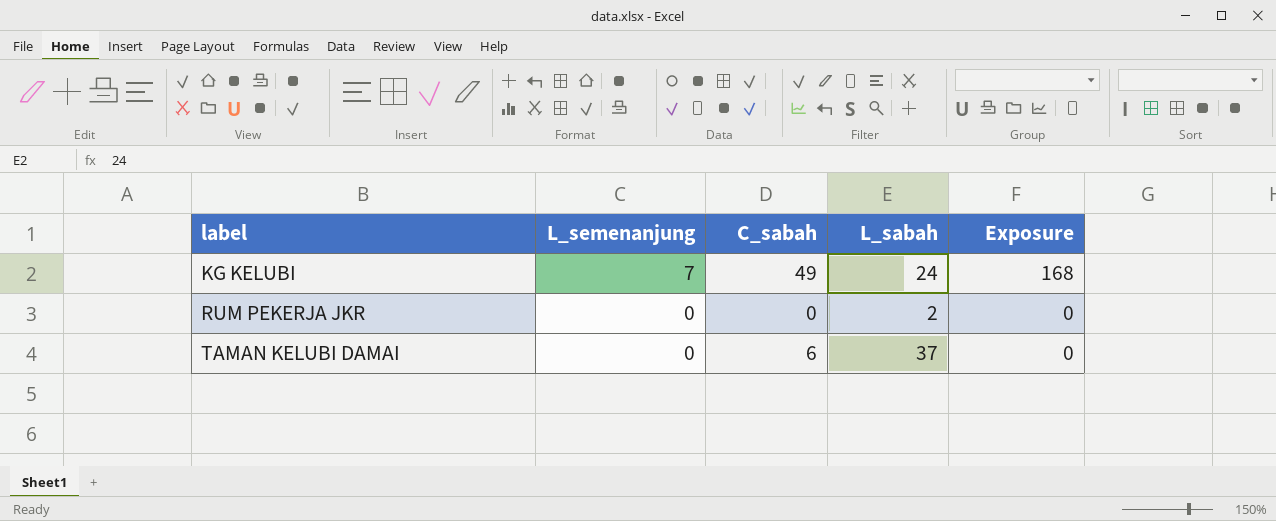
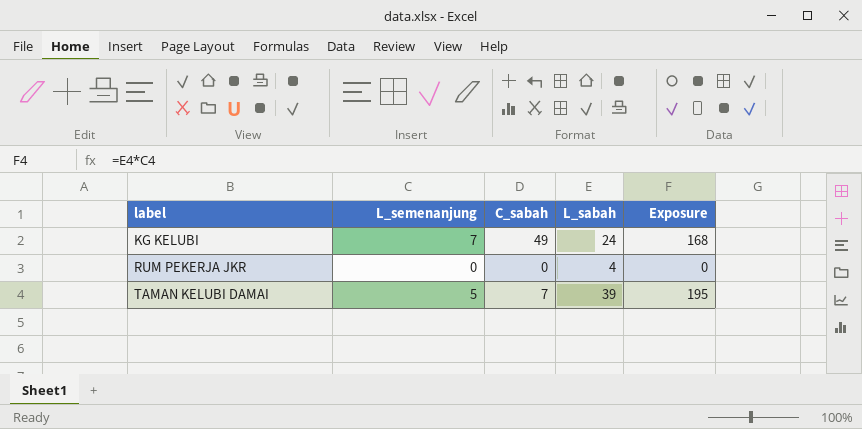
RUM PEKERJA JKR | L_sabah: 2 -> 4
TAMAN KELUBI DAMAI | L_semenanjung: 0 -> 5
TAMAN KELUBI DAMAI | C_sabah: 6 -> 7
TAMAN KELUBI DAMAI | L_sabah: 37 -> 39
TAMAN KELUBI DAMAI | Exposure: 0 -> 195

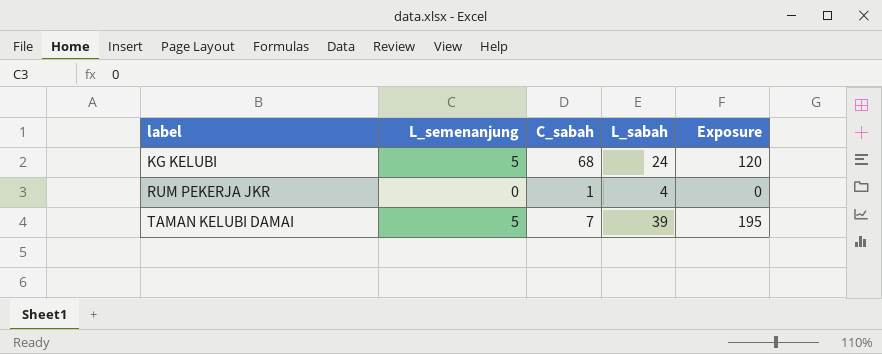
KG KELUBI | L_semenanjung: 7 -> 5
KG KELUBI | C_sabah: 49 -> 68
KG KELUBI | Exposure: 168 -> 120
RUM PEKERJA JKR | C_sabah: 0 -> 1

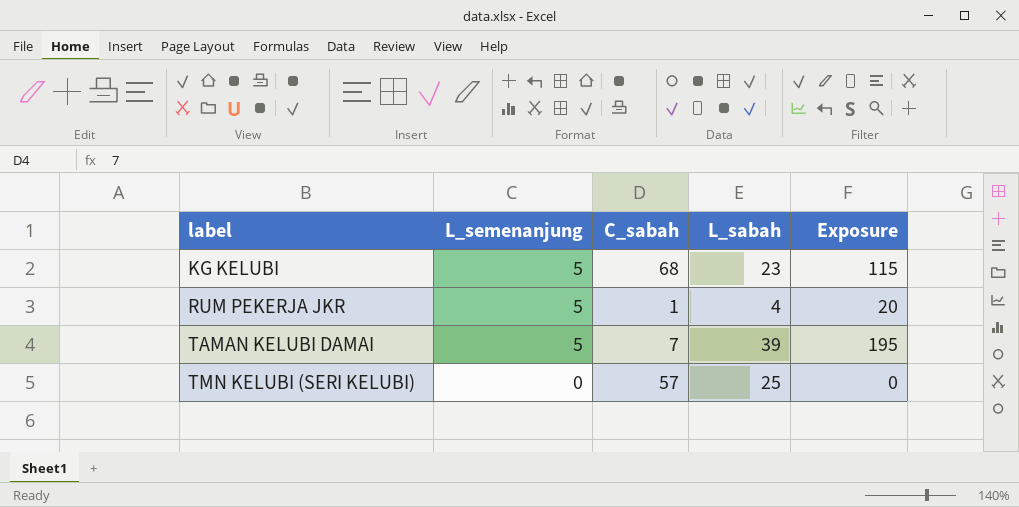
KG KELUBI | L_sabah: 24 -> 23
KG KELUBI | Exposure: 120 -> 115
RUM PEKERJA JKR | L_semenanjung: 0 -> 5
RUM PEKERJA JKR | Exposure: 0 -> 20
row TMN KELUBI (SERI KELUBI): none -> 0 | 57 | 25 | 0

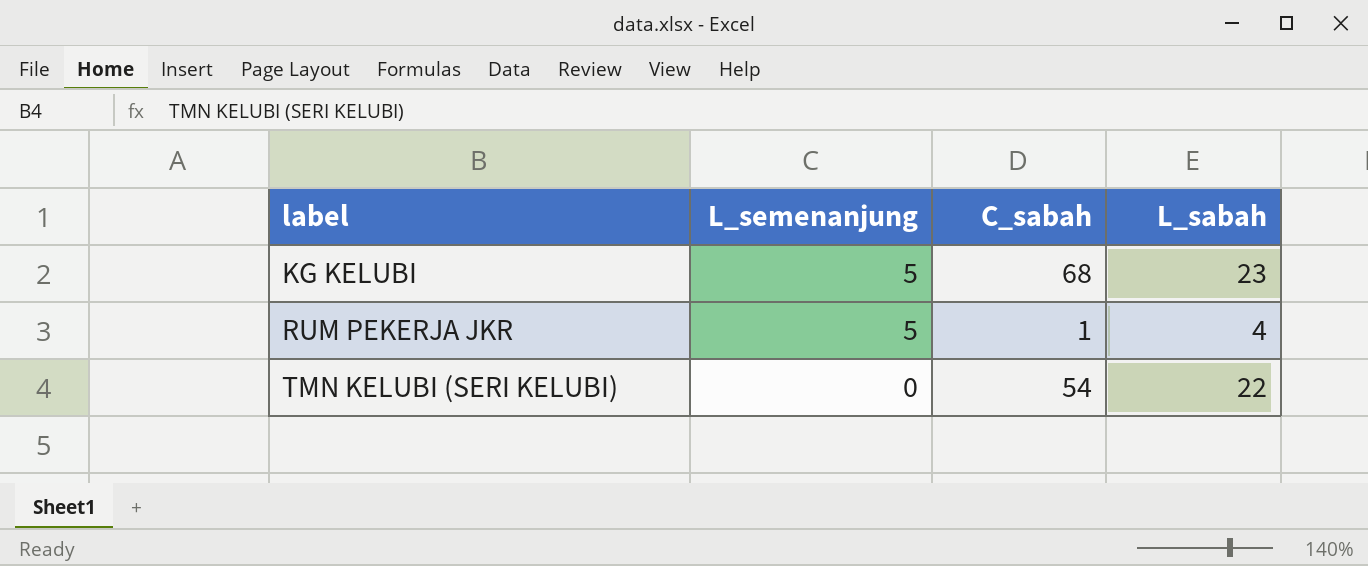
column Exposure | formula: [L_semenanjung] * [L_sabah] -> none
row TAMAN KELUBI DAMAI: 5 | 7 | 39 | 195 -> none
TMN KELUBI (SERI KELUBI) | C_sabah: 57 -> 54
TMN KELUBI (SERI KELUBI) | L_sabah: 25 -> 22

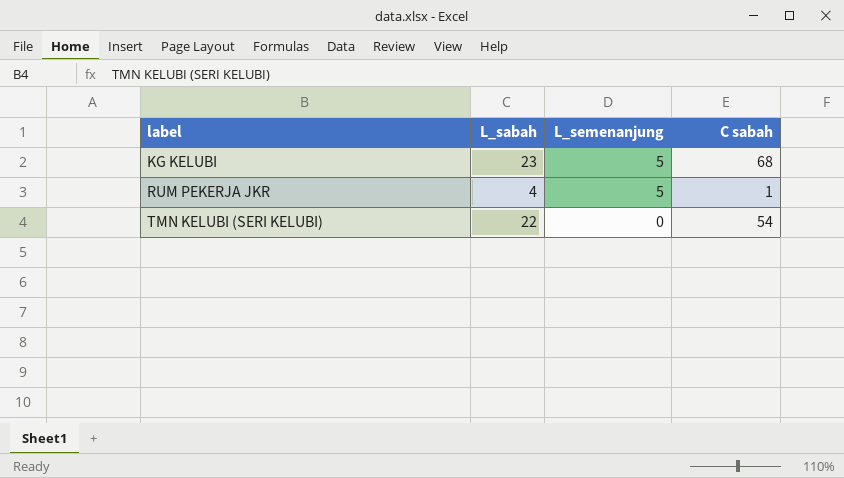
column L_sabah | position: 4 -> 2
column name: C_sabah -> C sabah

